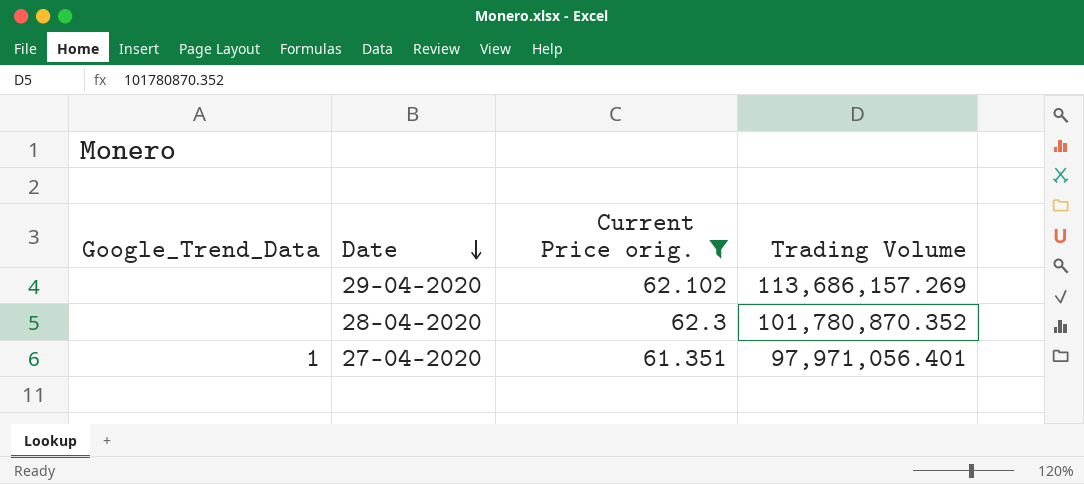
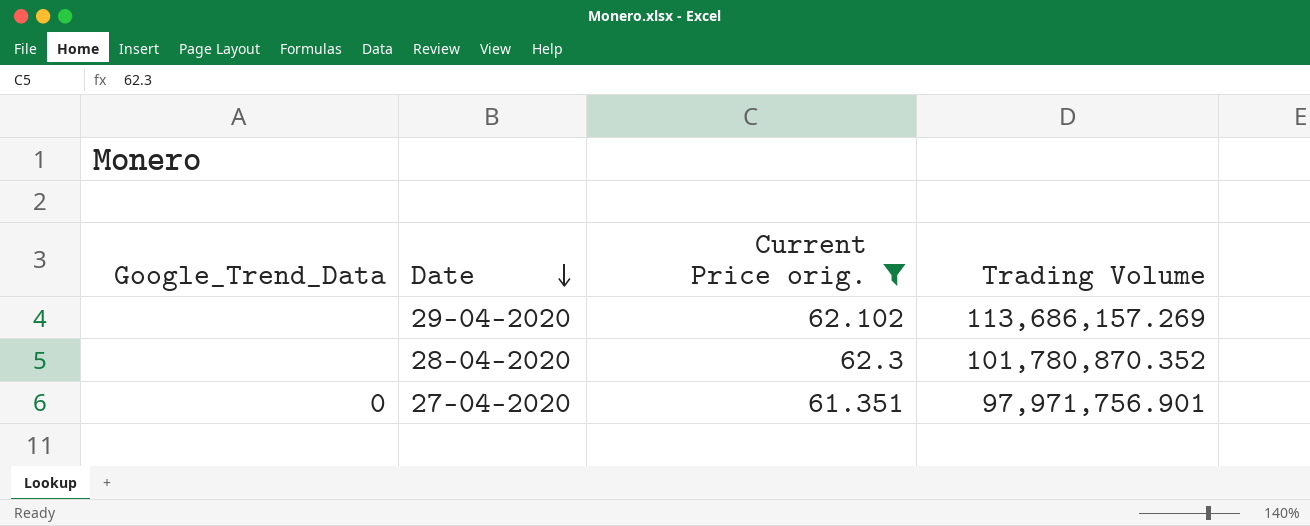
27-04-2020 | Google_Trend_Data: 1 -> 0
27-04-2020 | Trading Volume: 97,971,056.401 -> 97,971,756.901

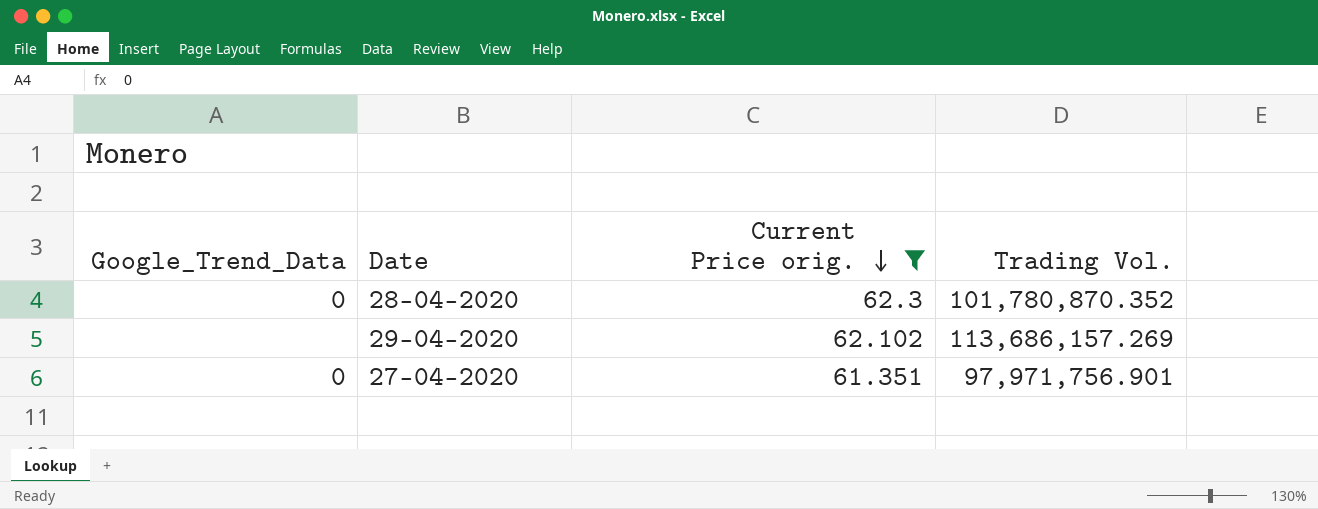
row order: Date descending -> Current Price orig. descending
column name: Trading Volume -> Trading Vol.
28-04-2020 | Google_Trend_Data: none -> 0

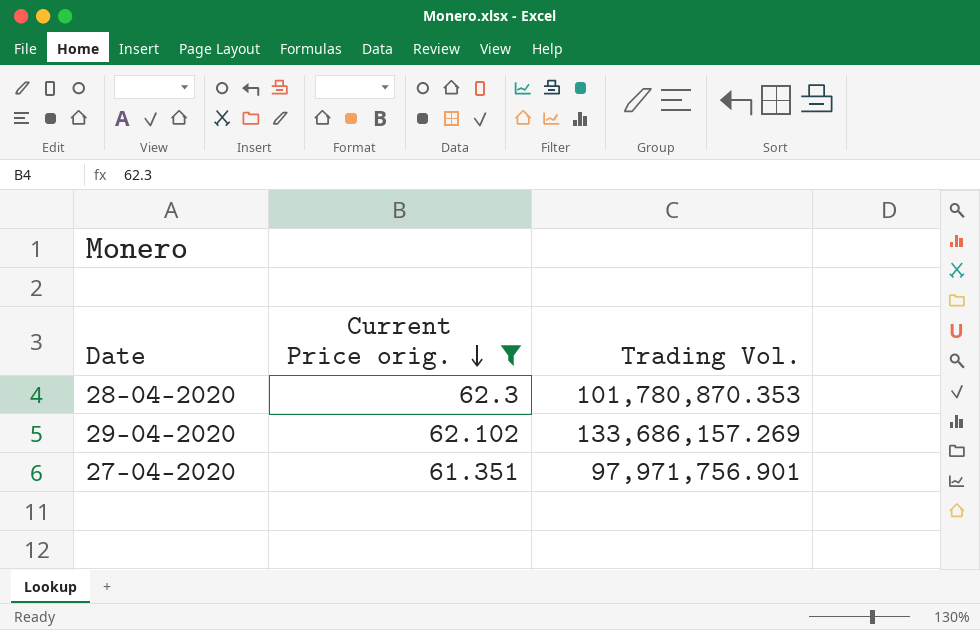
column Google_Trend_Data | position: 1 -> none
28-04-2020 | Trading Vol.: 101,780,870.352 -> 101,780,870.353
29-04-2020 | Trading Vol.: 113,686,157.269 -> 133,686,157.269

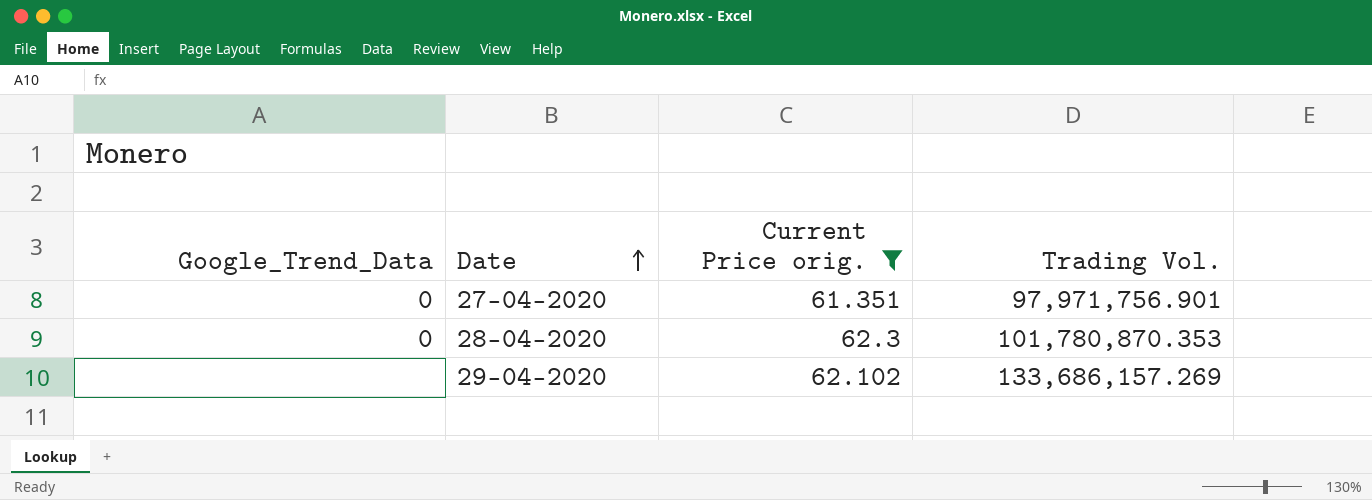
row order: Current Price orig. descending -> Date ascending
column Google_Trend_Data | position: none -> 1

